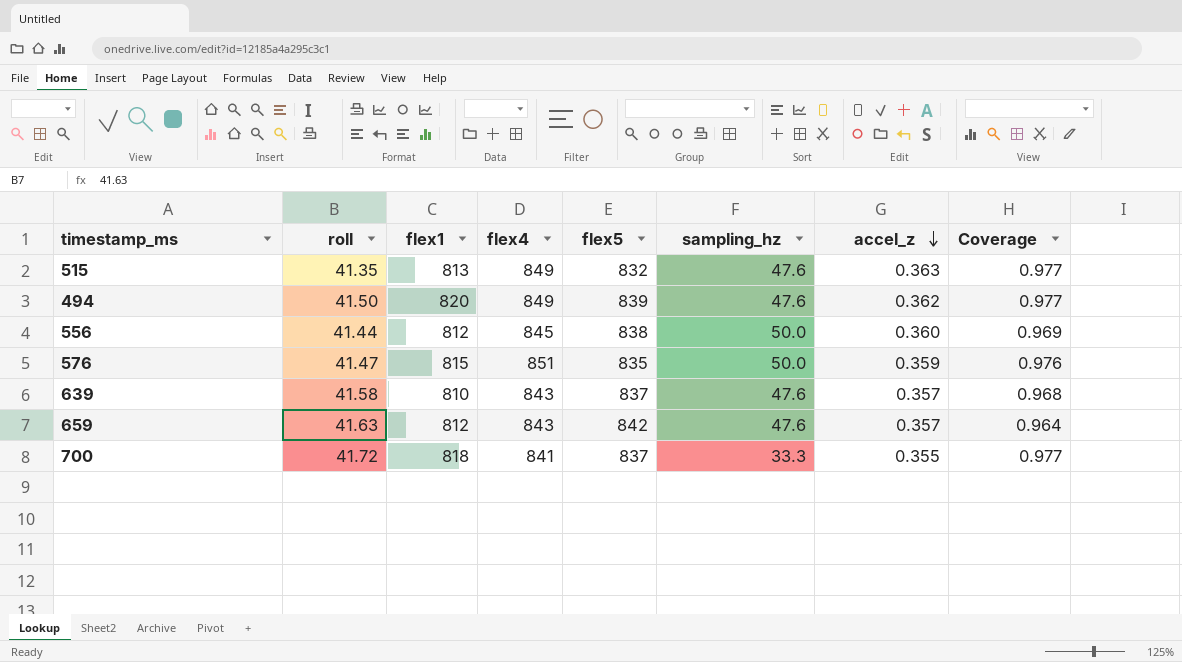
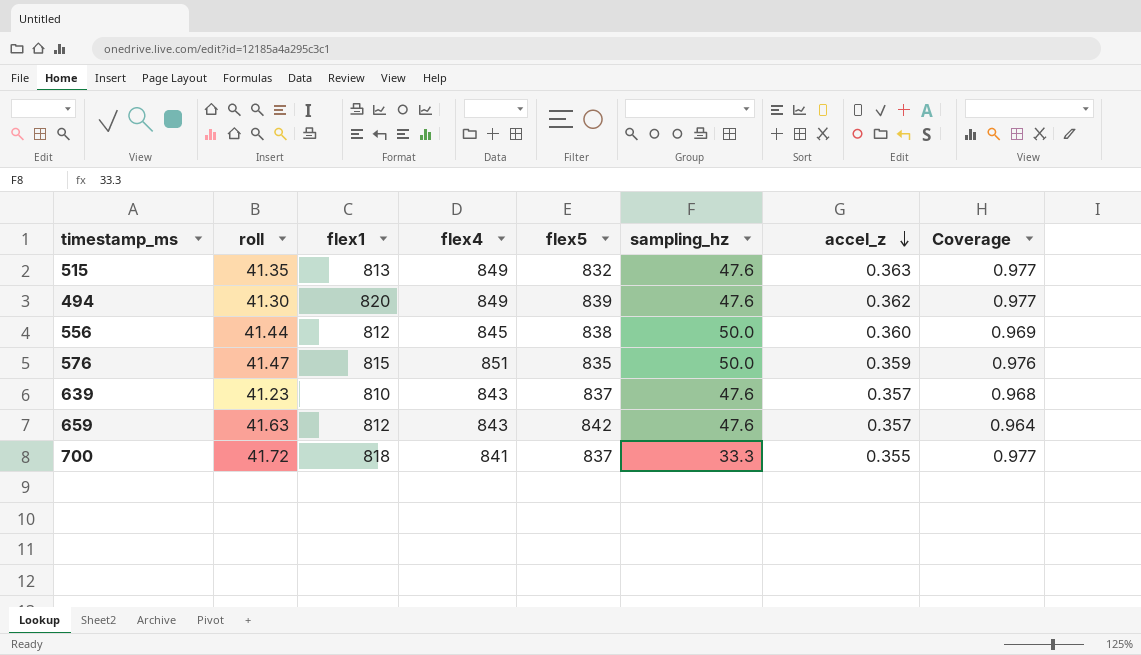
494 | roll: 41.50 -> 41.30
639 | roll: 41.58 -> 41.23

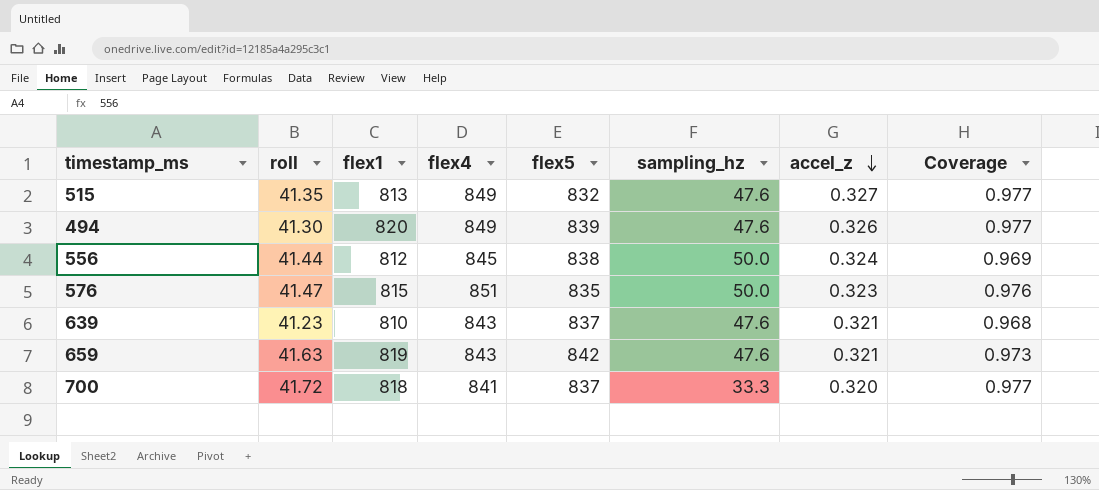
515 | accel_z: 0.363 -> 0.327
494 | accel_z: 0.362 -> 0.326
556 | accel_z: 0.360 -> 0.324
576 | accel_z: 0.359 -> 0.323
639 | accel_z: 0.357 -> 0.321
659 | flex1: 812 -> 819
659 | accel_z: 0.357 -> 0.321
659 | Coverage: 0.964 -> 0.973
700 | accel_z: 0.355 -> 0.320

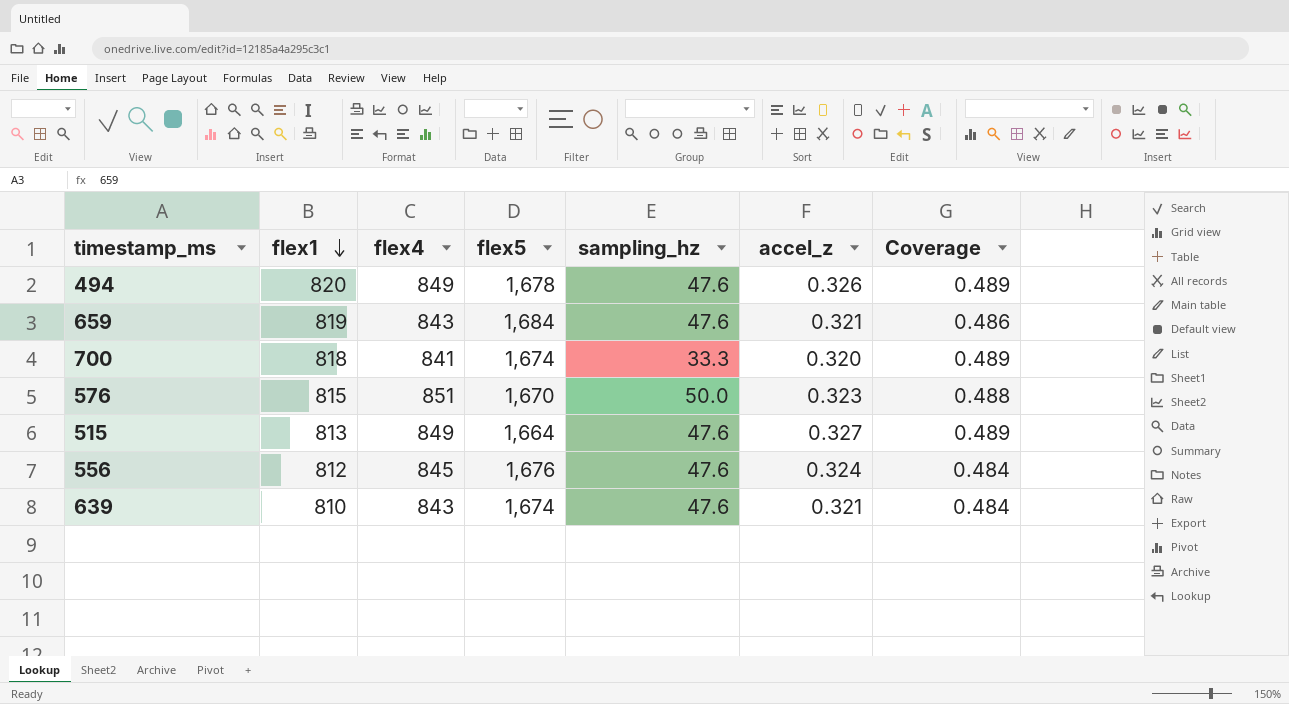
row order: accel_z descending -> flex1 descending
column roll | position: 2 -> none
494 | flex5: 839 -> 1,678
494 | Coverage: 0.977 -> 0.489
659 | flex5: 842 -> 1,684
659 | Coverage: 0.973 -> 0.486
700 | flex5: 837 -> 1,674
700 | Coverage: 0.977 -> 0.489
576 | flex5: 835 -> 1,670
576 | Coverage: 0.976 -> 0.488
515 | flex5: 832 -> 1,664
515 | Coverage: 0.977 -> 0.489
556 | flex5: 838 -> 1,676
556 | sampling_hz: 50.0 -> 47.6
556 | Coverage: 0.969 -> 0.484
639 | flex5: 837 -> 1,674
639 | Coverage: 0.968 -> 0.484

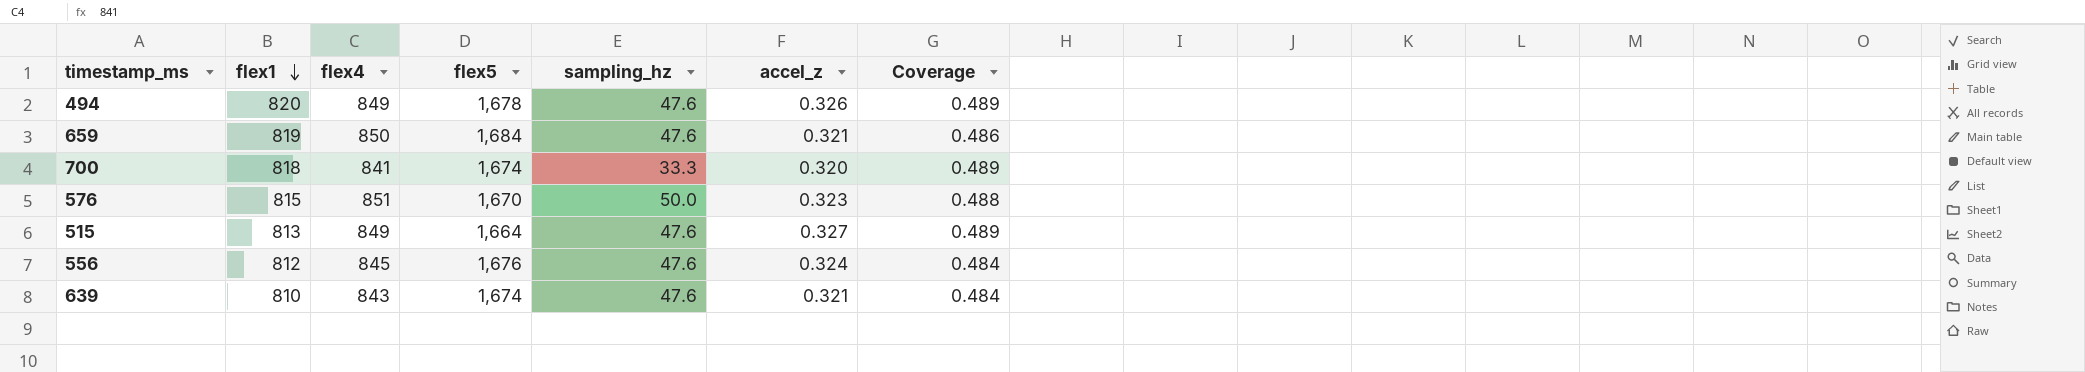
659 | flex4: 843 -> 850

